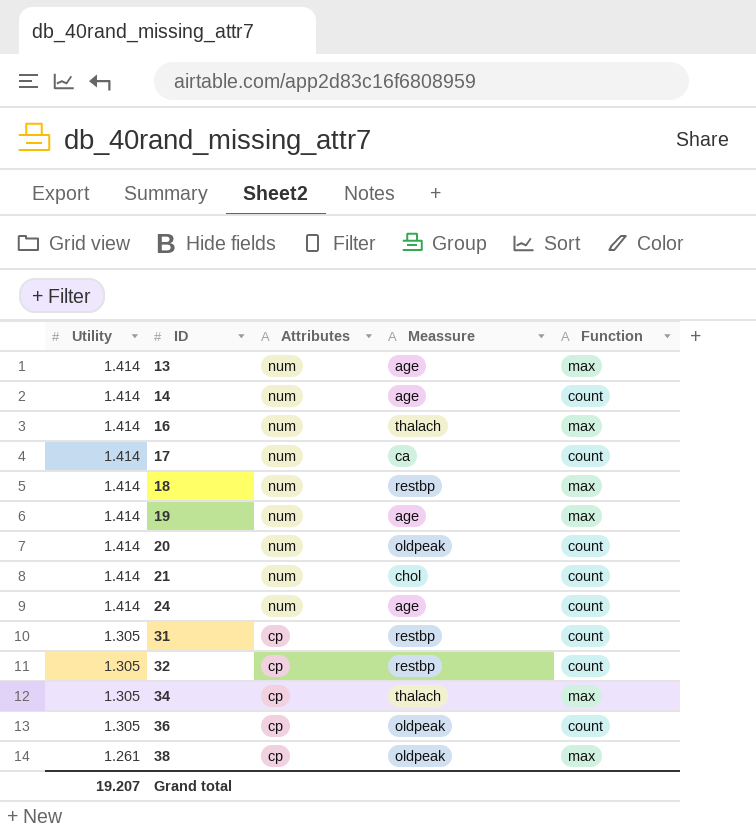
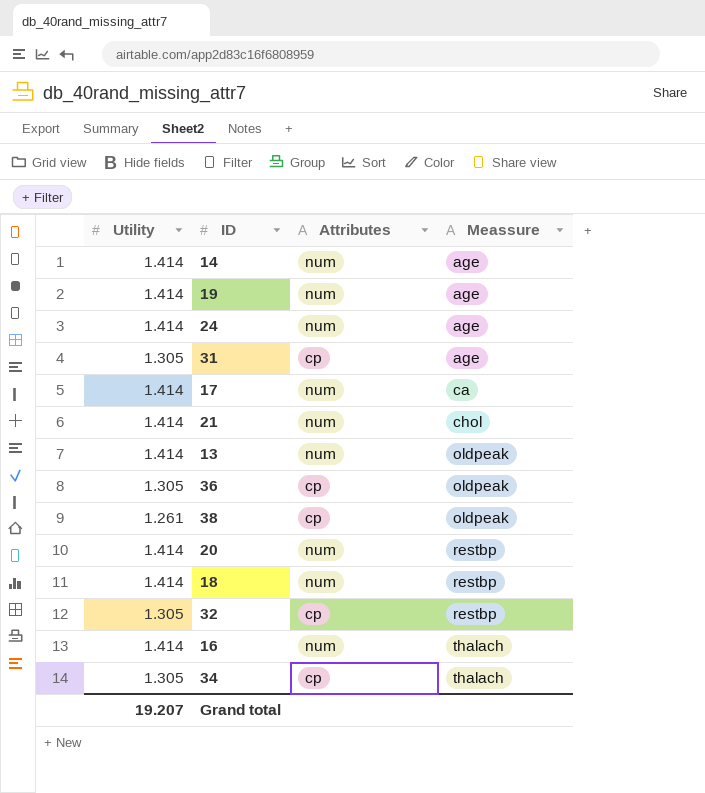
row order: Utility descending -> Meassure ascending
column Function | position: 5 -> none
31 | Meassure: restbp -> age
13 | Meassure: age -> oldpeak
20 | Meassure: oldpeak -> restbp

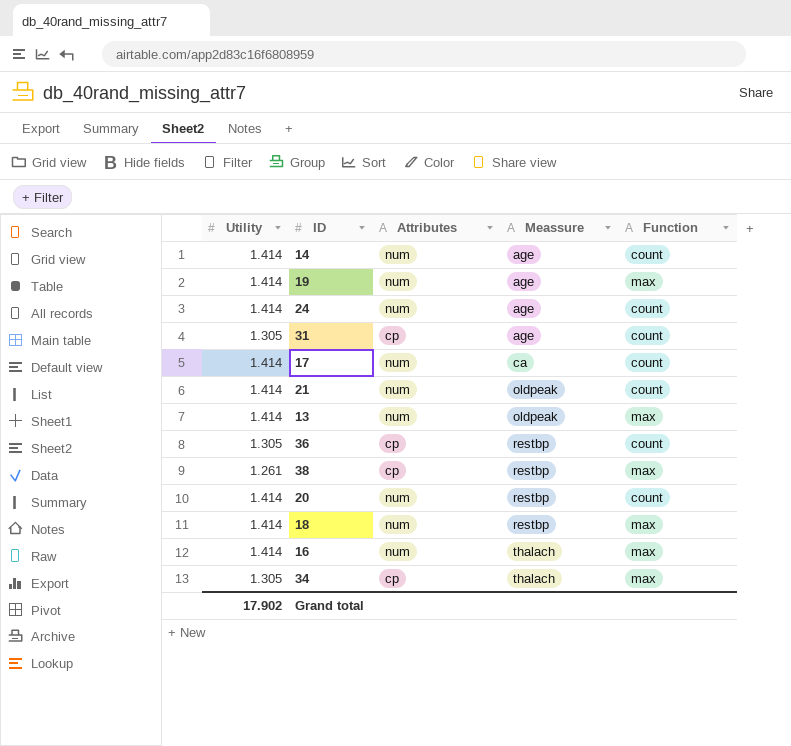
column Function | position: none -> 5
row 32: 1.305 | cp | restbp -> none
21 | Meassure: chol -> oldpeak
36 | Meassure: oldpeak -> restbp
38 | Meassure: oldpeak -> restbp
Grand total | Utility: 19.207 -> 17.902

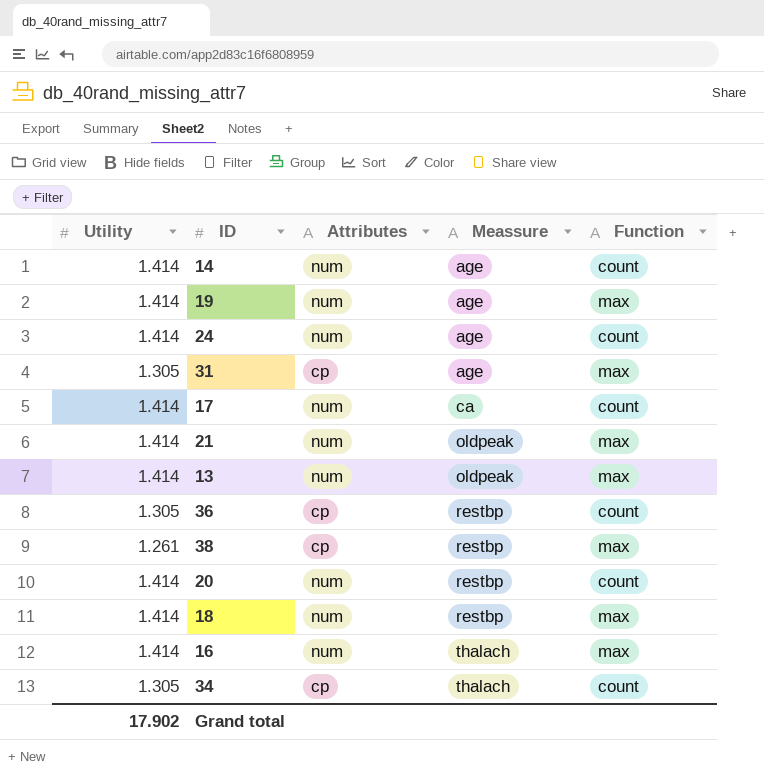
31 | Function: count -> max
21 | Function: count -> max
34 | Function: max -> count

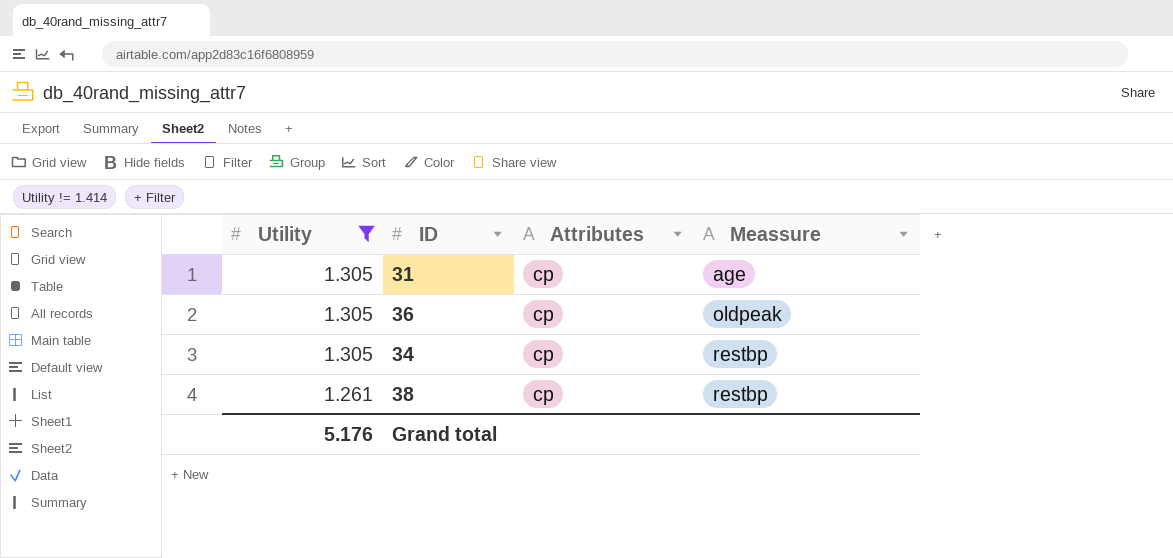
filter: none -> Utility != 1.414
row order: Meassure ascending -> Utility descending
column Function | position: 5 -> none
36 | Meassure: restbp -> oldpeak
34 | Meassure: thalach -> restbp
Grand total | Utility: 17.902 -> 5.176

